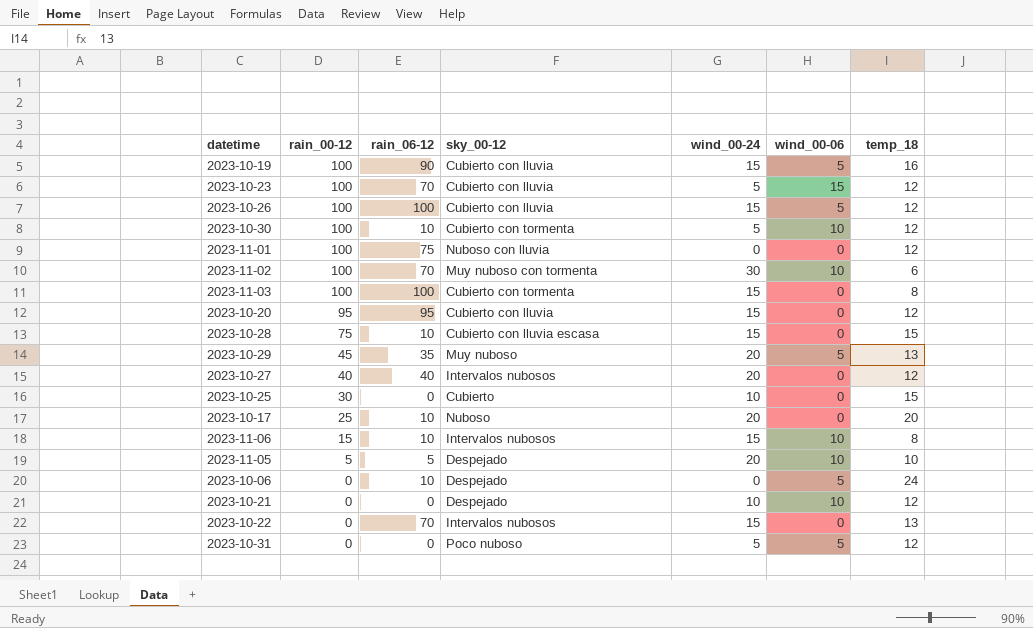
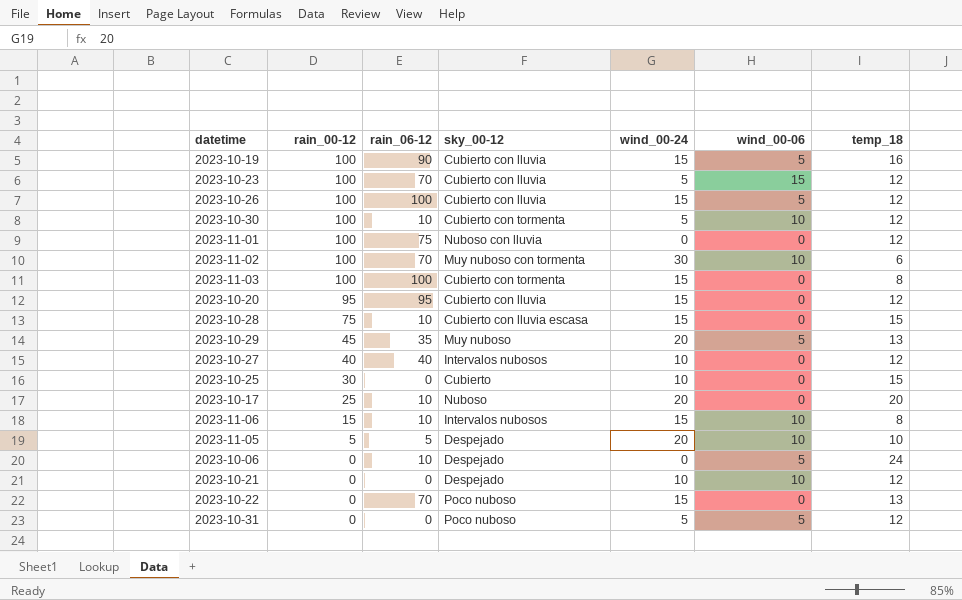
2023-10-27 | wind_00-24: 20 -> 10
2023-10-22 | sky_00-12: Intervalos nubosos -> Poco nuboso

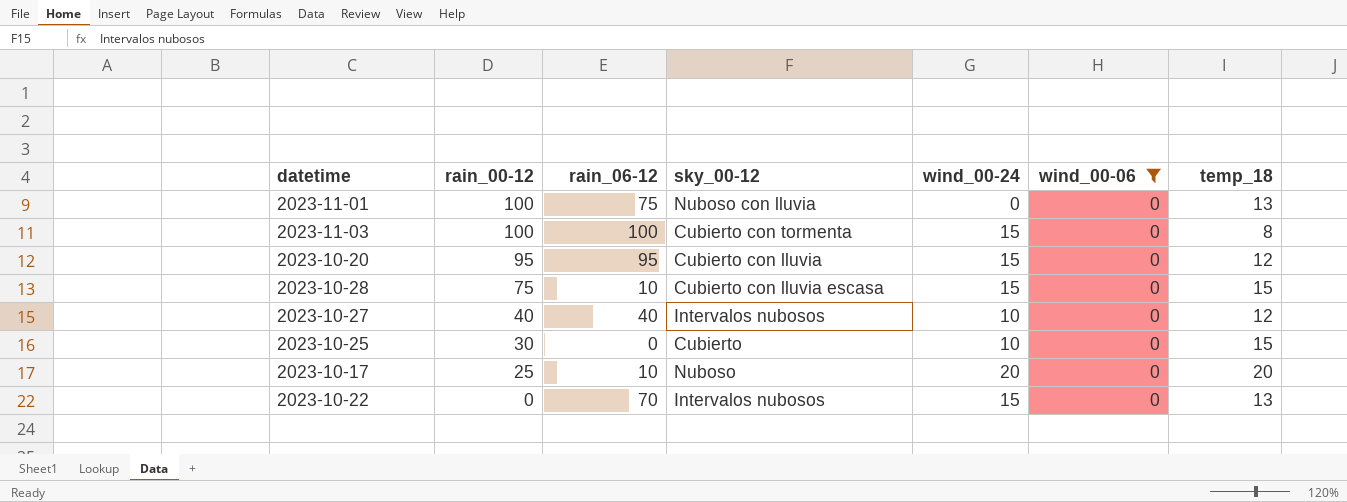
filter: none -> wind_00-06 = 0
2023-11-01 | temp_18: 12 -> 13
2023-10-22 | sky_00-12: Poco nuboso -> Intervalos nubosos

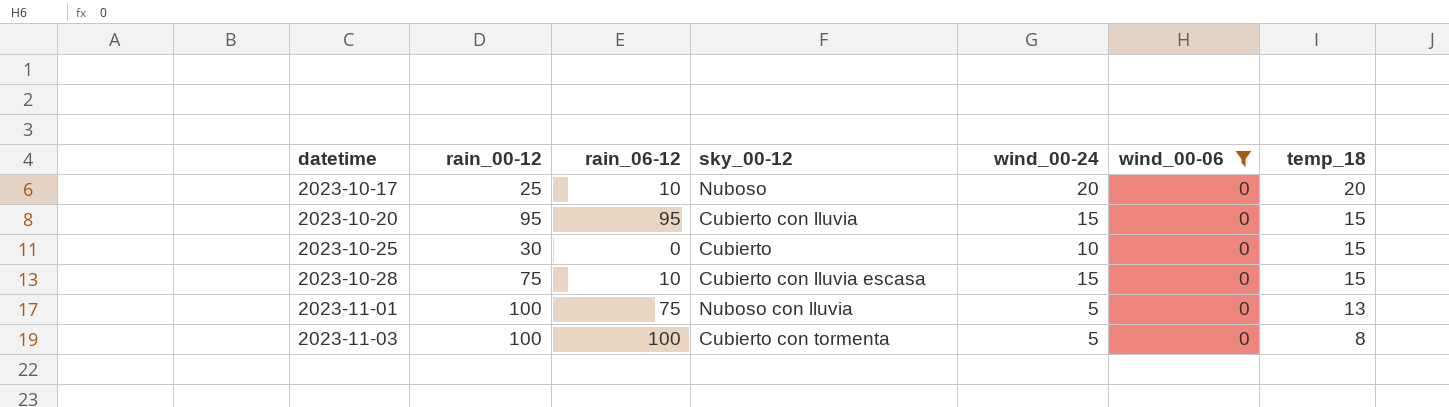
row order: rain_00-12 descending -> datetime ascending
row 2023-10-27: 40 | 40 | Intervalos nubosos | 10 | 0 | 12 -> none
row 2023-10-22: 0 | 70 | Intervalos nubosos | 15 | 0 | 13 -> none
2023-10-20 | temp_18: 12 -> 15
2023-11-01 | wind_00-24: 0 -> 5
2023-11-03 | wind_00-24: 15 -> 5

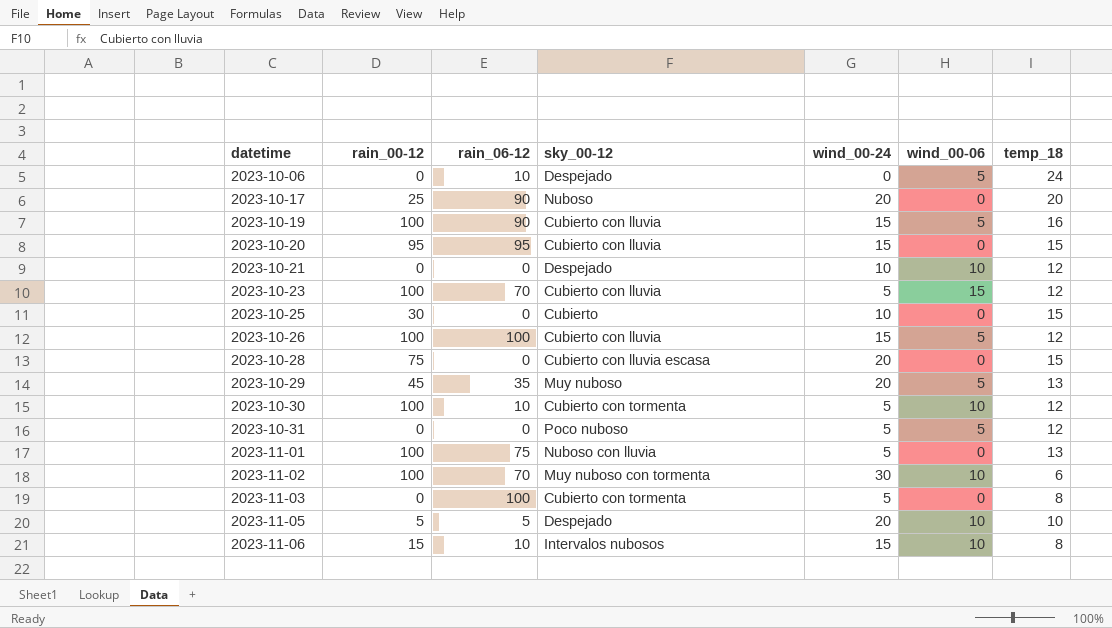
filter: wind_00-06 = 0 -> none
2023-10-17 | rain_06-12: 10 -> 90
2023-10-28 | rain_06-12: 10 -> 0
2023-10-28 | wind_00-24: 15 -> 20
2023-11-03 | rain_00-12: 100 -> 0

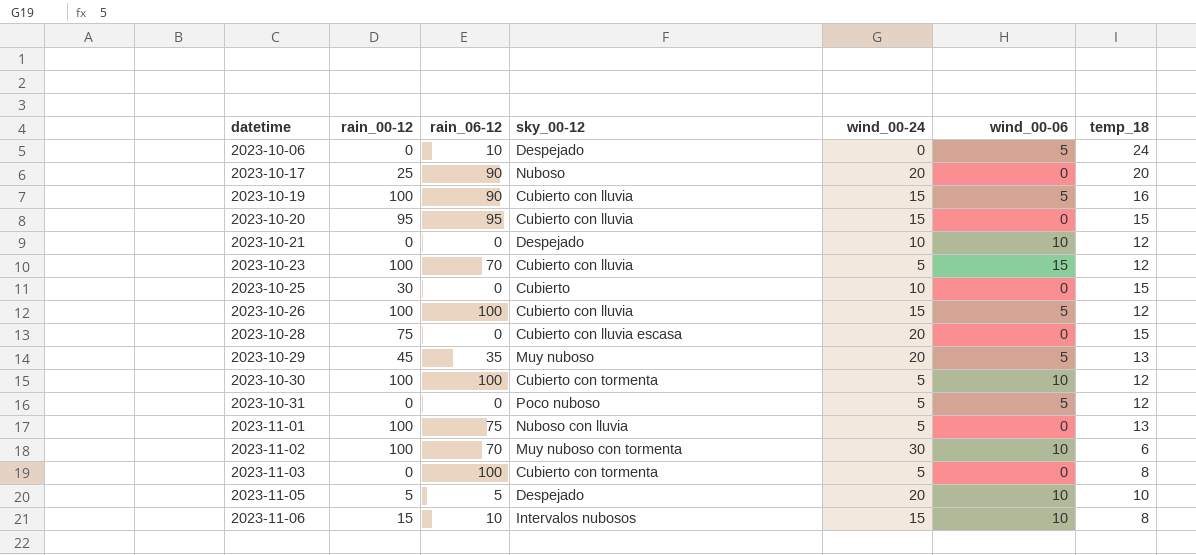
2023-10-30 | rain_06-12: 10 -> 100

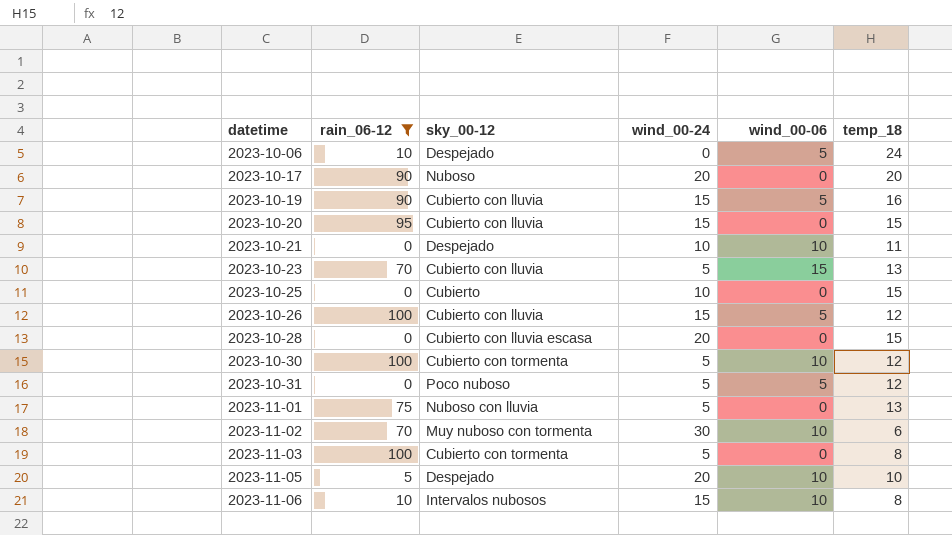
filter: none -> rain_06-12 != 35
column rain_00-12 | position: 2 -> none
2023-10-21 | temp_18: 12 -> 11
2023-10-23 | temp_18: 12 -> 13

